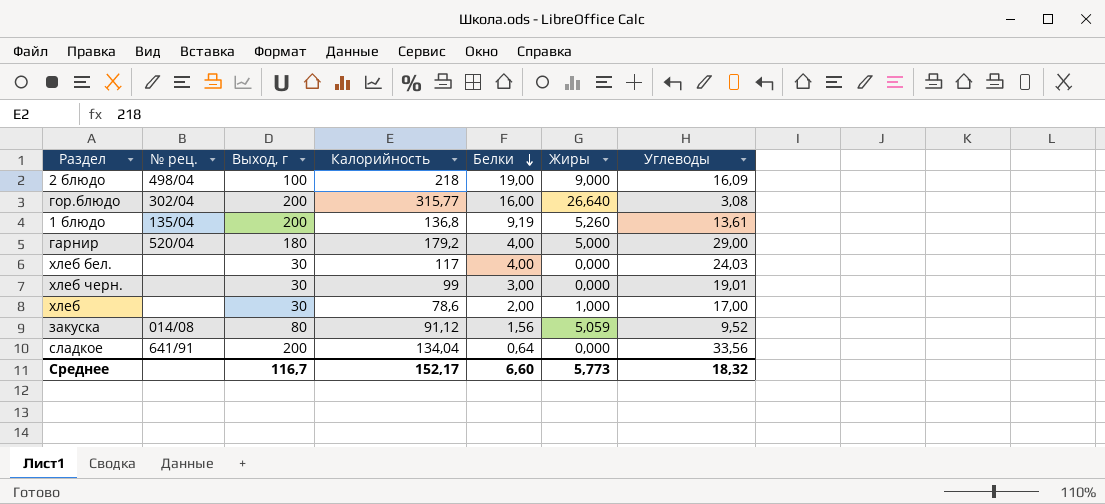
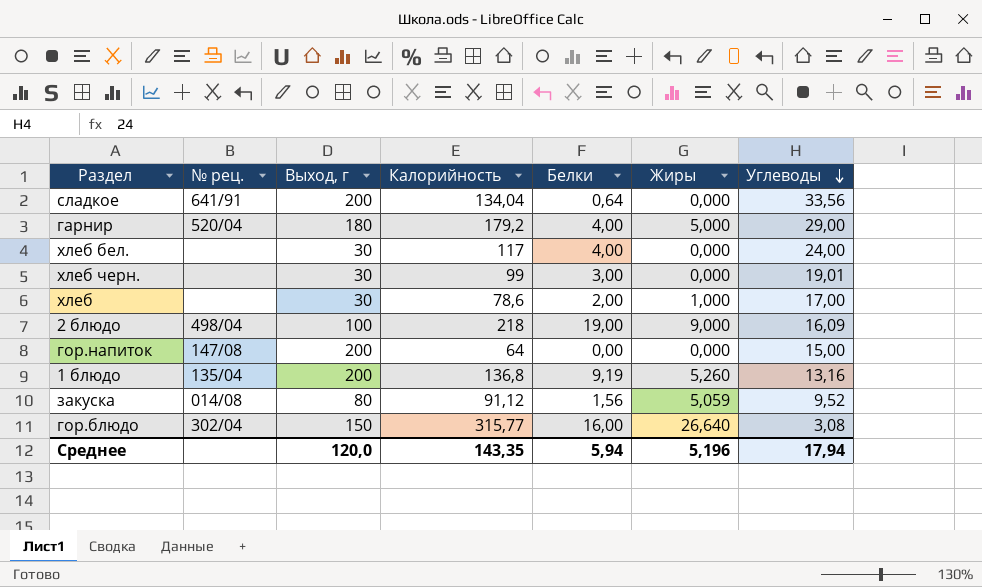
row order: Белки descending -> Углеводы descending
хлеб бел. | Углеводы: 24,03 -> 24,00
row гор.напиток: none -> 147/08 | 200 | 64 | 0,00 | 0,000 | 15,00
1 блюдо | Углеводы: 13,61 -> 13,16
гор.блюдо | Выход, г: 200 -> 150
Среднее | Выход, г: 116,7 -> 120,0
Среднее | Калорийность: 152,17 -> 143,35
Среднее | Белки: 6,60 -> 5,94
Среднее | Жиры: 5,773 -> 5,196
Среднее | Углеводы: 18,32 -> 17,94

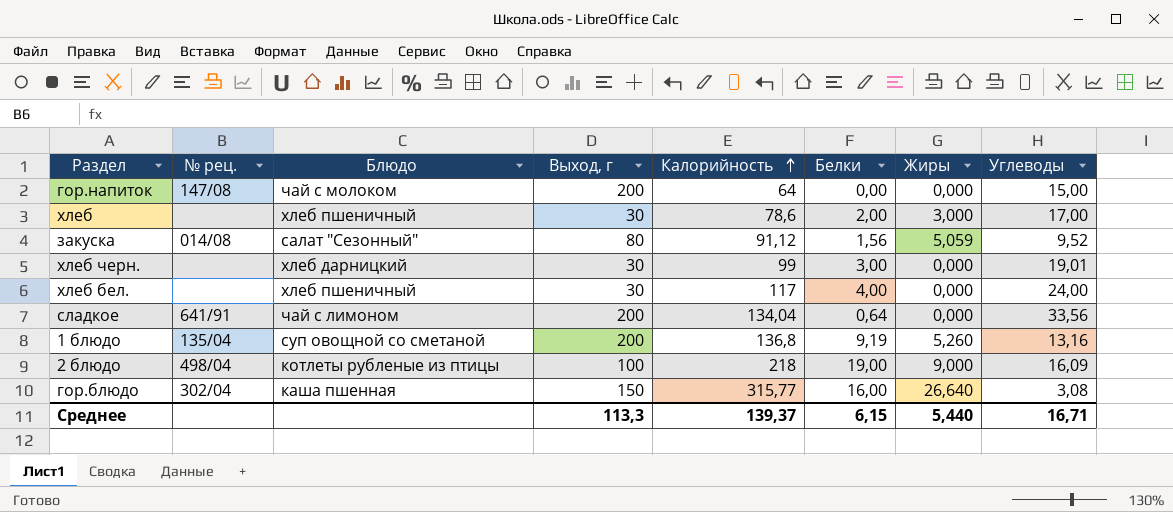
row order: Углеводы descending -> Калорийность ascending
column Блюдо | position: none -> 3
row гарнир: 520/04 | 180 | 179,2 | 4,00 | 5,000 | 29,00 -> none
хлеб | Жиры: 1,000 -> 3,000
Среднее | Выход, г: 120,0 -> 113,3
Среднее | Калорийность: 143,35 -> 139,37
Среднее | Белки: 5,94 -> 6,15
Среднее | Жиры: 5,196 -> 5,440
Среднее | Углеводы: 17,94 -> 16,71

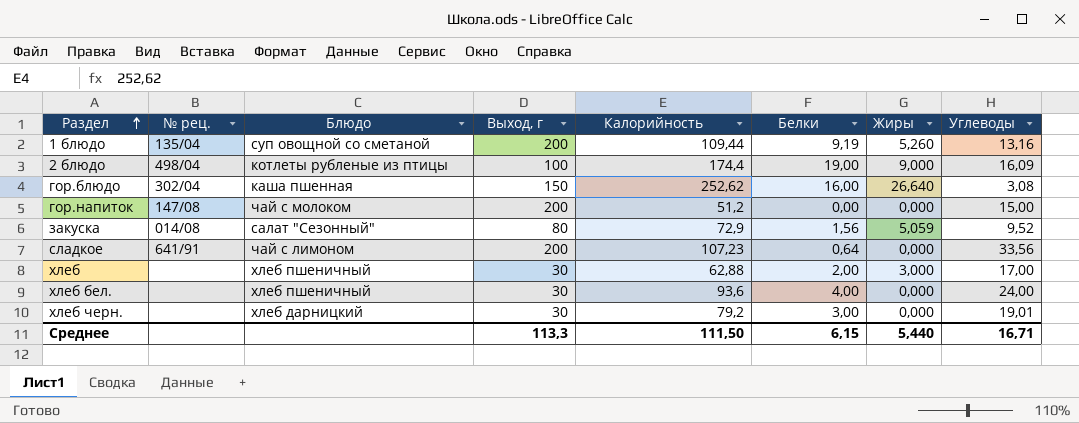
row order: Калорийность ascending -> Раздел ascending
1 блюдо | Калорийность: 136,8 -> 109,44
2 блюдо | Калорийность: 218 -> 174,4
гор.блюдо | Калорийность: 315,77 -> 252,62
гор.напиток | Калорийность: 64 -> 51,2
закуска | Калорийность: 91,12 -> 72,9
сладкое | Калорийность: 134,04 -> 107,23
хлеб | Калорийность: 78,6 -> 62,88
хлеб бел. | Калорийность: 117 -> 93,6
хлеб черн. | Калорийность: 99 -> 79,2
Среднее | Калорийность: 139,37 -> 111,50

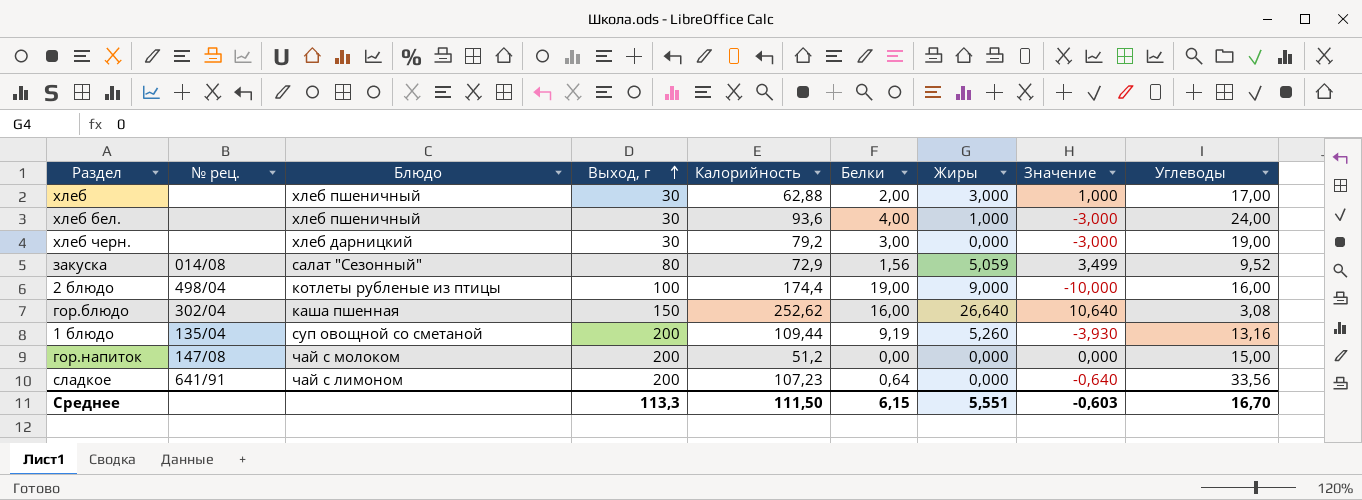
row order: Раздел ascending -> Выход, г ascending
column Значение | formula: none -> [Жиры] - [Белки]
хлеб бел. | Жиры: 0,000 -> 1,000
хлеб черн. | Углеводы: 19,01 -> 19,00
2 блюдо | Углеводы: 16,09 -> 16,00
Среднее | Жиры: 5,440 -> 5,551
Среднее | Углеводы: 16,71 -> 16,70

